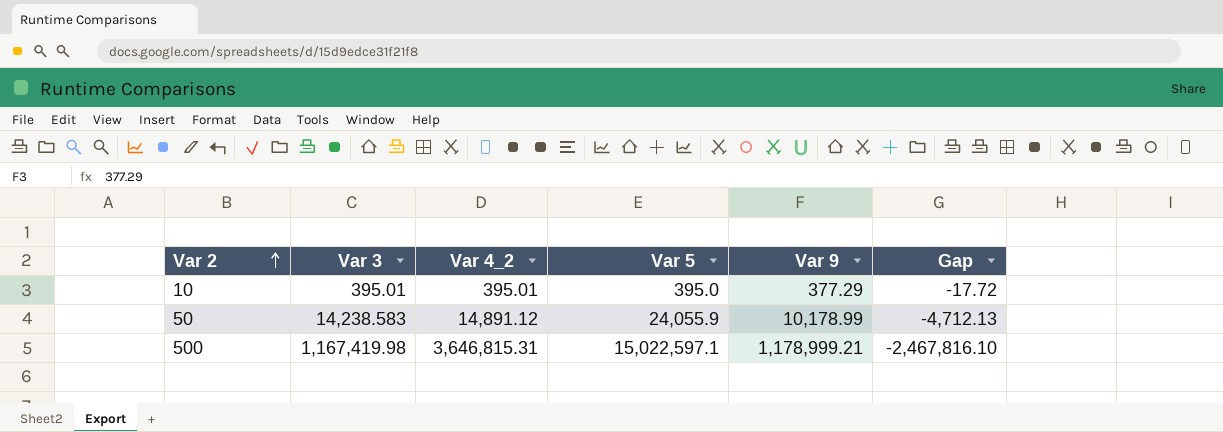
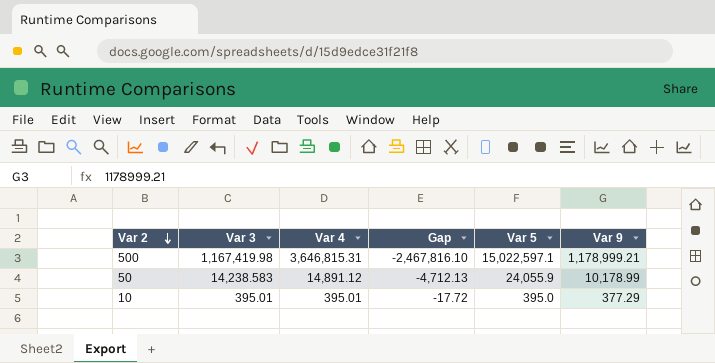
row order: Var 2 ascending -> Var 2 descending
column name: Var 4_2 -> Var 4
column Gap | position: 6 -> 4

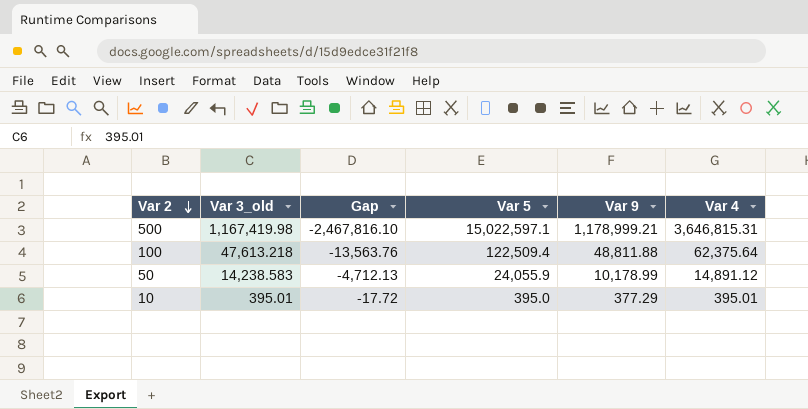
column name: Var 3 -> Var 3_old
column Var 4 | position: 3 -> 6
row 100: none -> 47,613.218 | -13,563.76 | 122,509.4 | 48,811.88 | 62,375.64

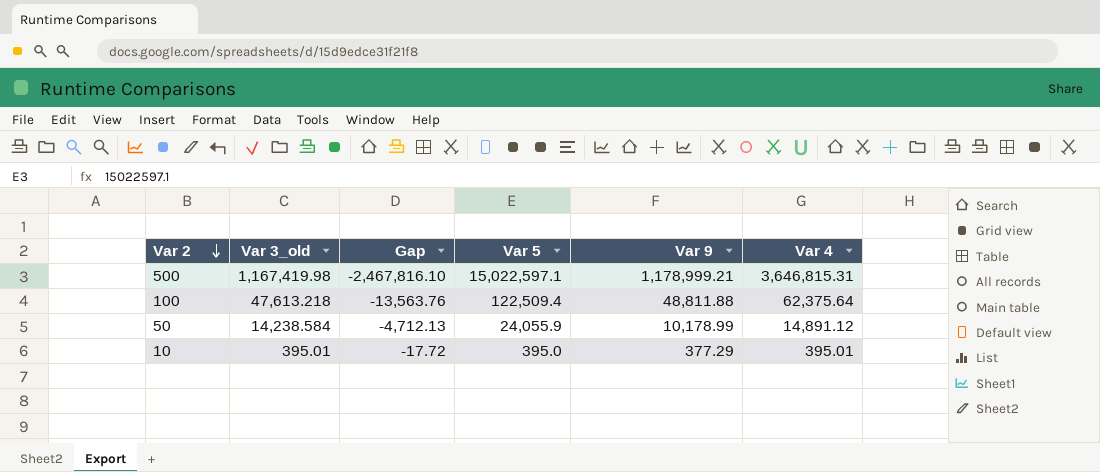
50 | Var 3_old: 14,238.583 -> 14,238.584

